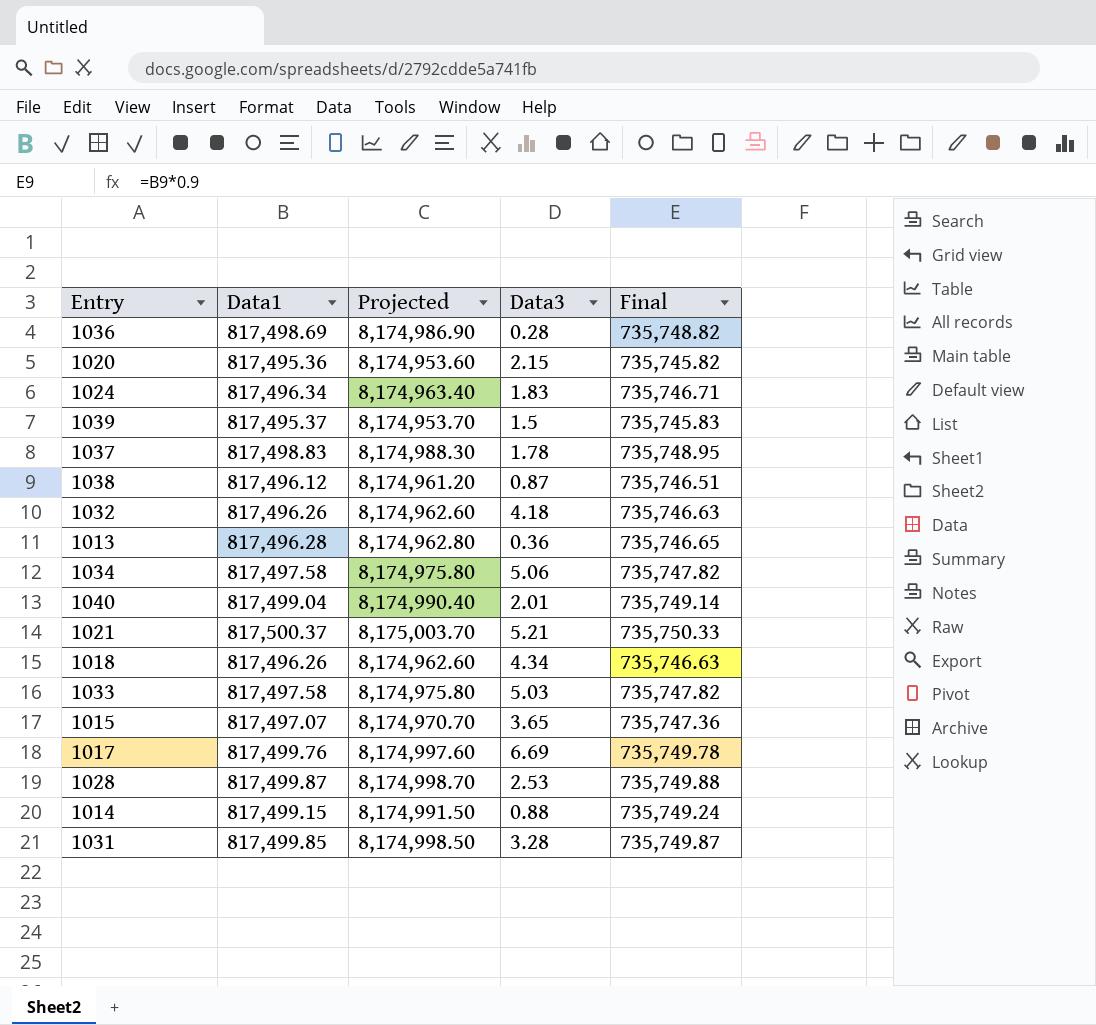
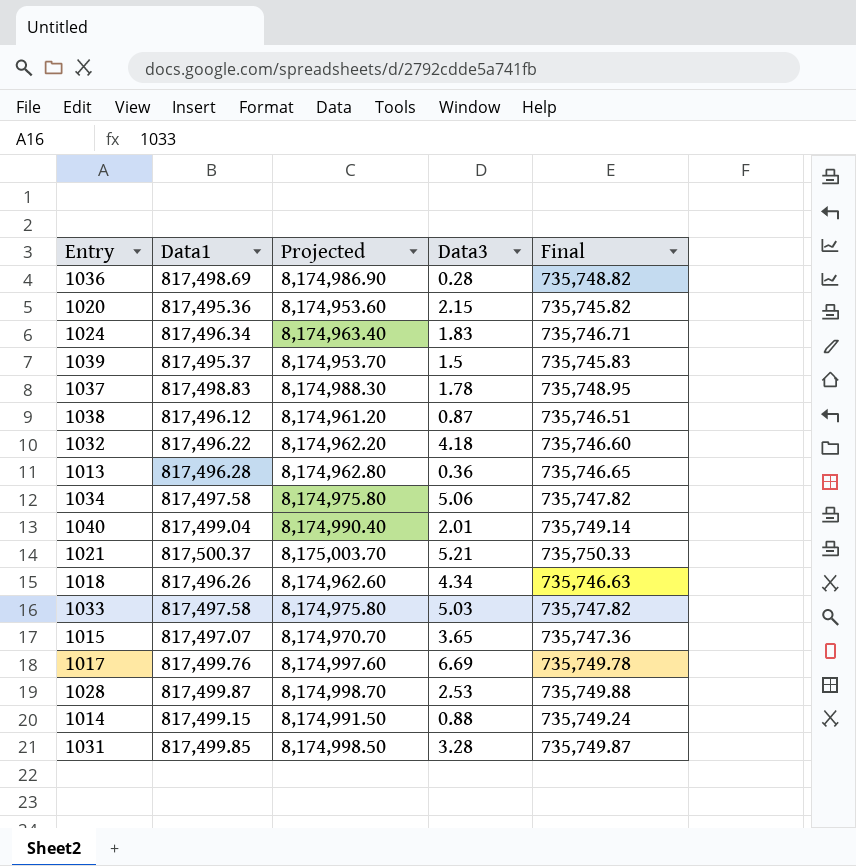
1032 | Data1: 817,496.26 -> 817,496.22
1032 | Projected: 8,174,962.60 -> 8,174,962.20
1032 | Final: 735,746.63 -> 735,746.60

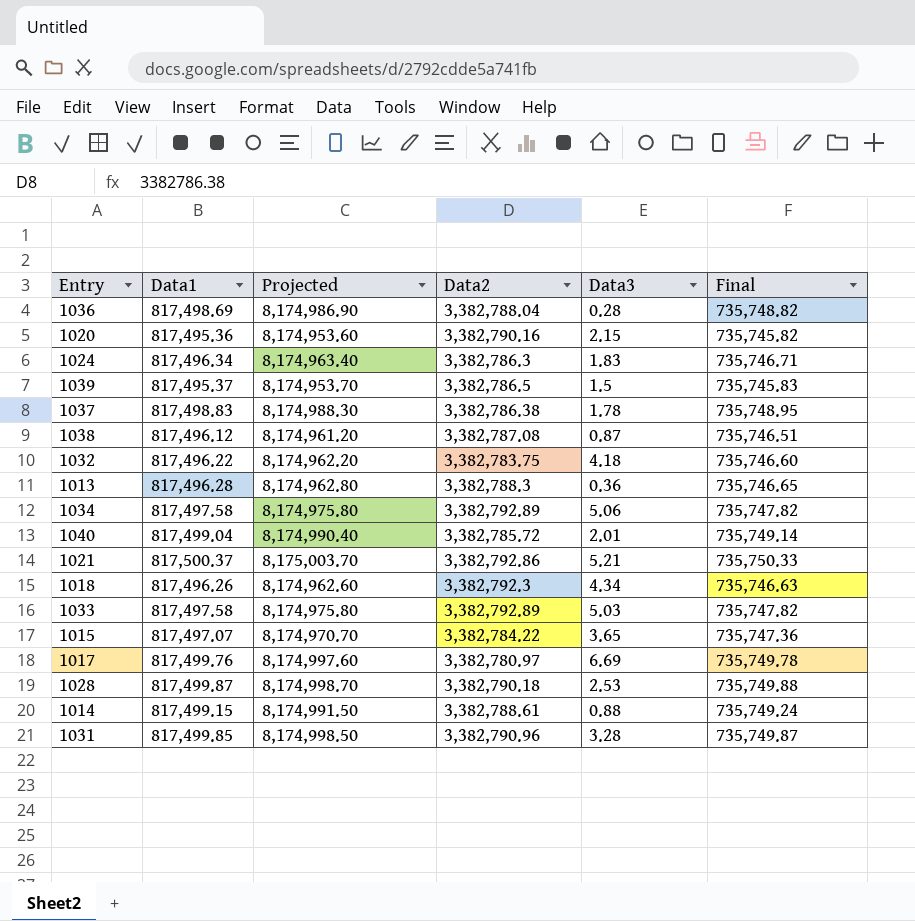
column Data2 | position: none -> 4

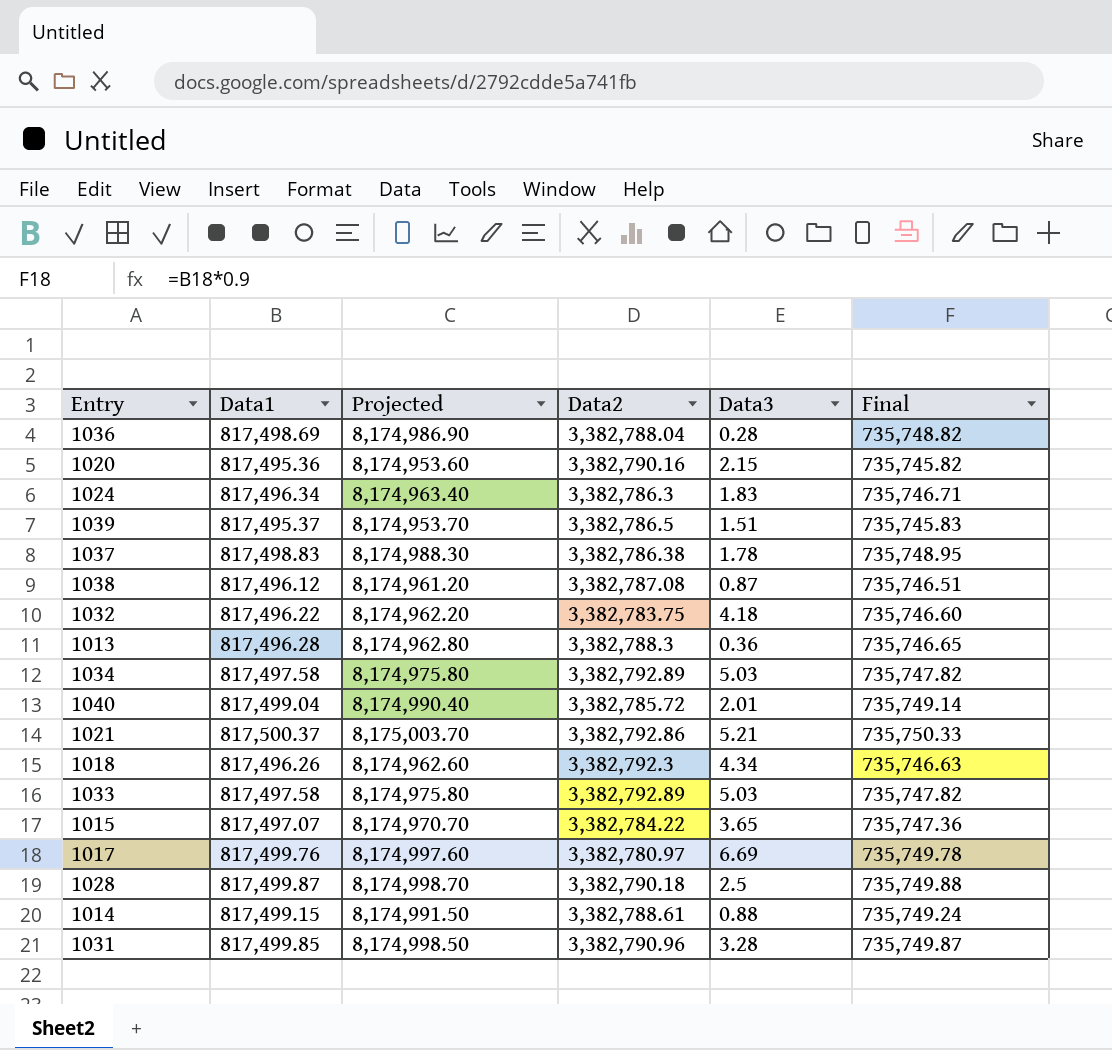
1039 | Data3: 1.5 -> 1.51
1034 | Data3: 5.06 -> 5.03
1028 | Data3: 2.53 -> 2.5

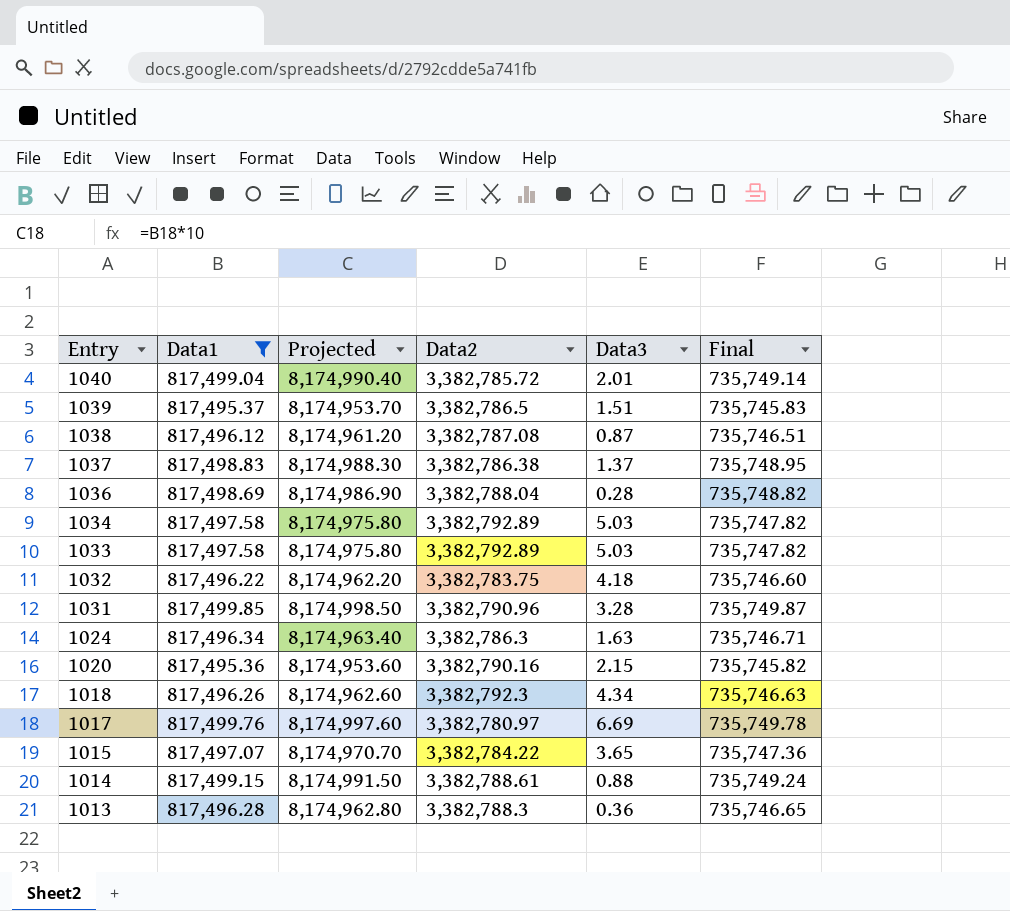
filter: none -> Data1 <= 817,499.85
row order: none -> Entry descending
1037 | Data3: 1.78 -> 1.37
1024 | Data3: 1.83 -> 1.63

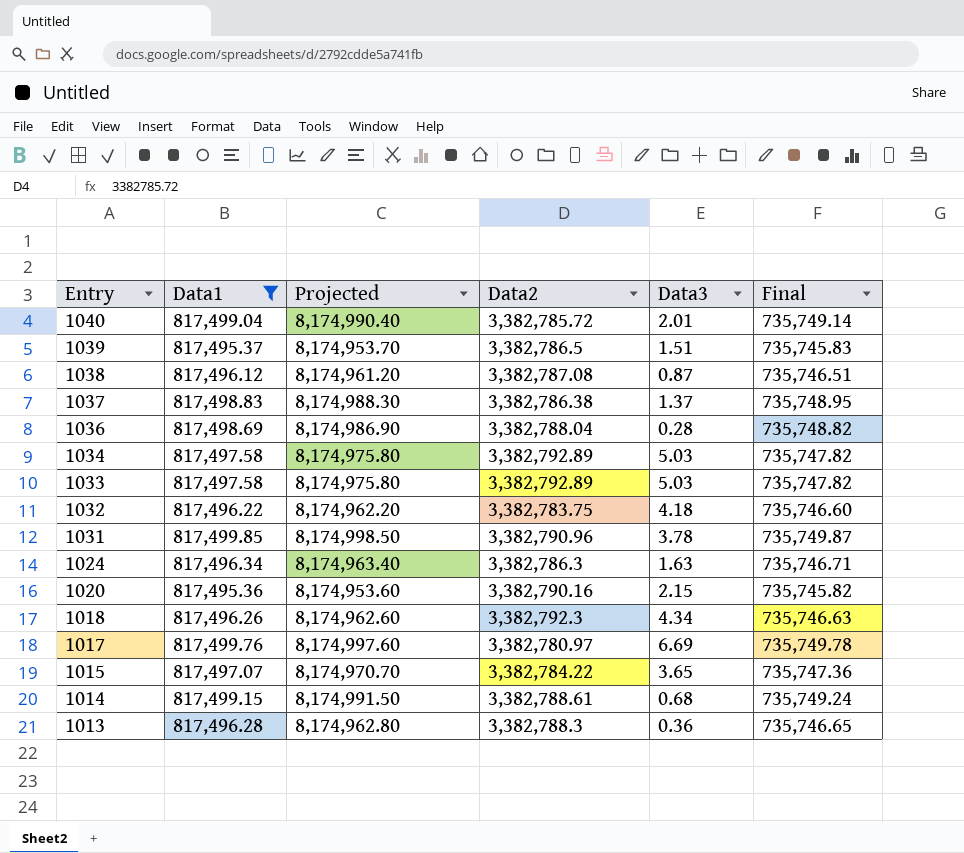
1031 | Data3: 3.28 -> 3.78
1014 | Data3: 0.88 -> 0.68

